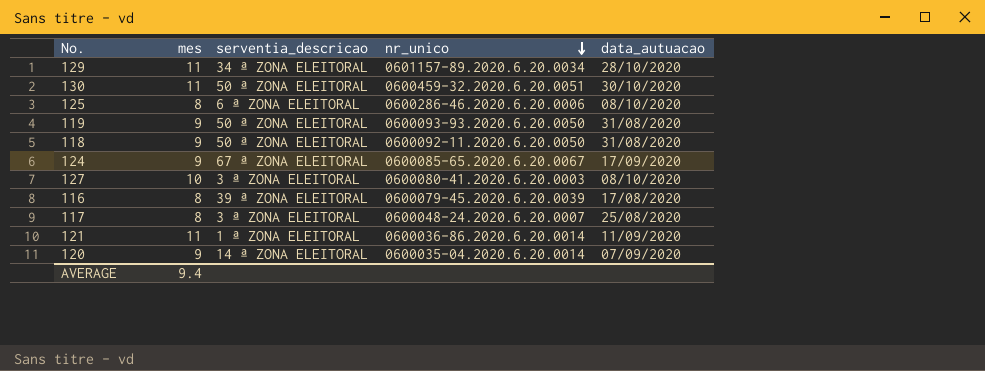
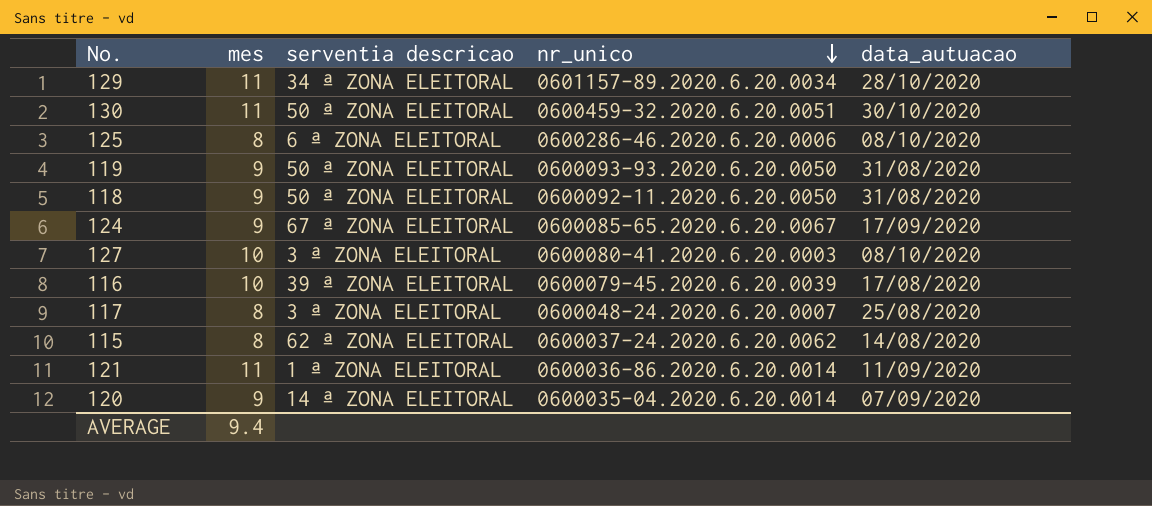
column name: serventia_descricao -> serventia descricao
116 | mes: 8 -> 10
row 115: none -> 8 | 62 ª ZONA ELEITORAL | 0600037-24.2020.6.20.0062 | 14/08/2020

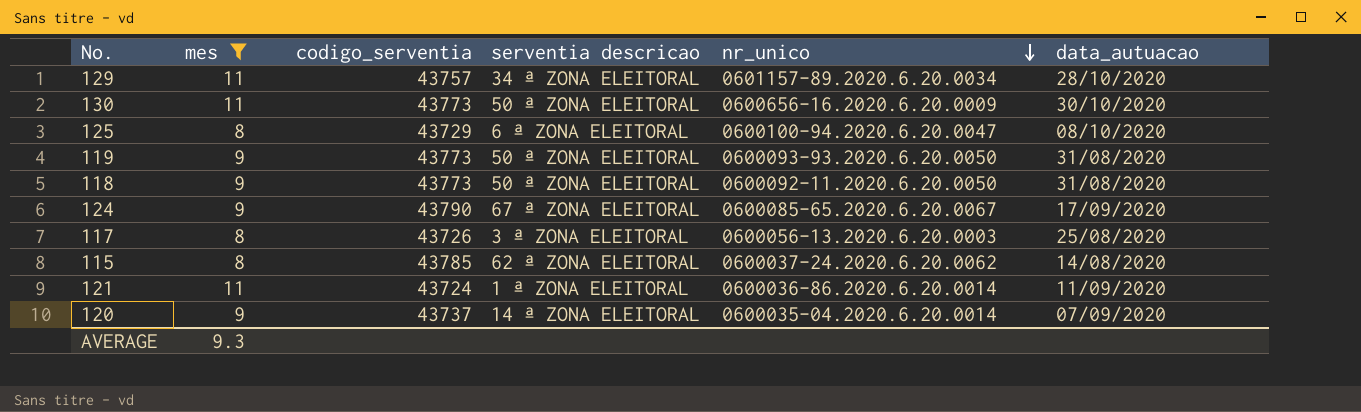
filter: none -> mes != 10
column codigo_serventia | position: none -> 3
130 | nr_unico: 0600459-32.2020.6.20.0051 -> 0600656-16.2020.6.20.0009
125 | nr_unico: 0600286-46.2020.6.20.0006 -> 0600100-94.2020.6.20.0047
117 | nr_unico: 0600048-24.2020.6.20.0007 -> 0600056-13.2020.6.20.0003
AVERAGE | mes: 9.4 -> 9.3

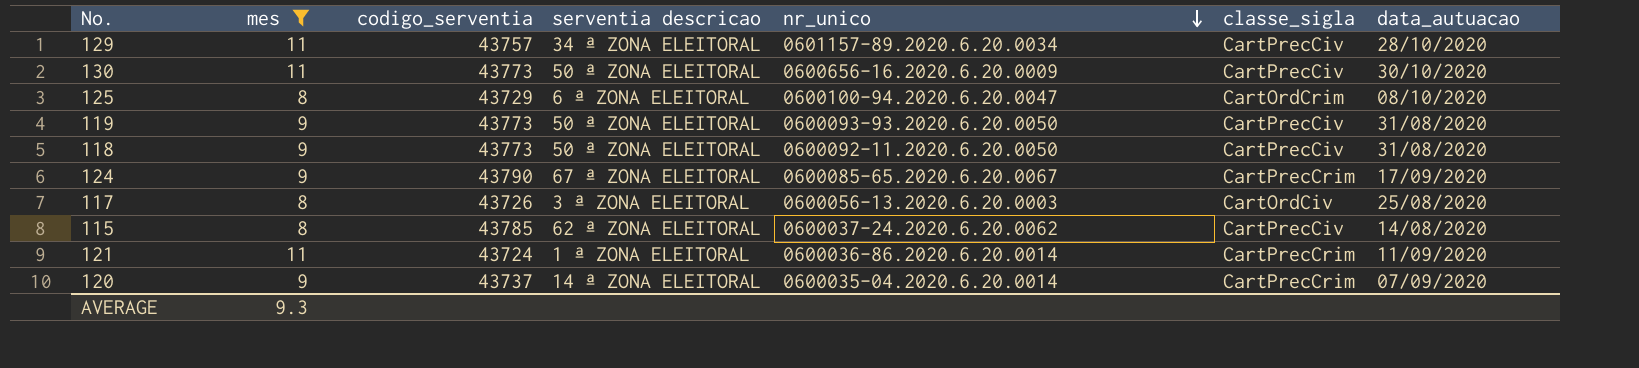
column classe_sigla | position: none -> 6

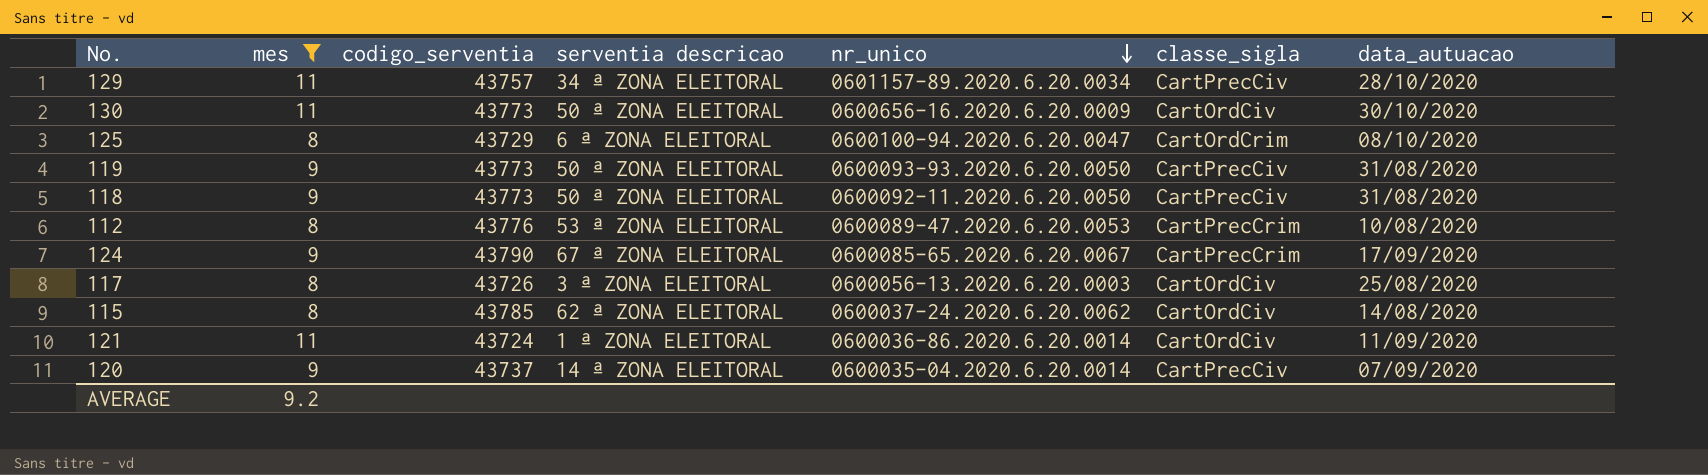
130 | classe_sigla: CartPrecCiv -> CartOrdCiv
row 112: none -> 8 | 43776 | 53 ª ZONA ELEITORAL | 0600089-47.2020.6.20.0053 | CartPrecCrim | 10/08/2020
115 | classe_sigla: CartPrecCiv -> CartOrdCiv
121 | classe_sigla: CartPrecCrim -> CartOrdCiv
120 | classe_sigla: CartPrecCrim -> CartPrecCiv
AVERAGE | mes: 9.3 -> 9.2

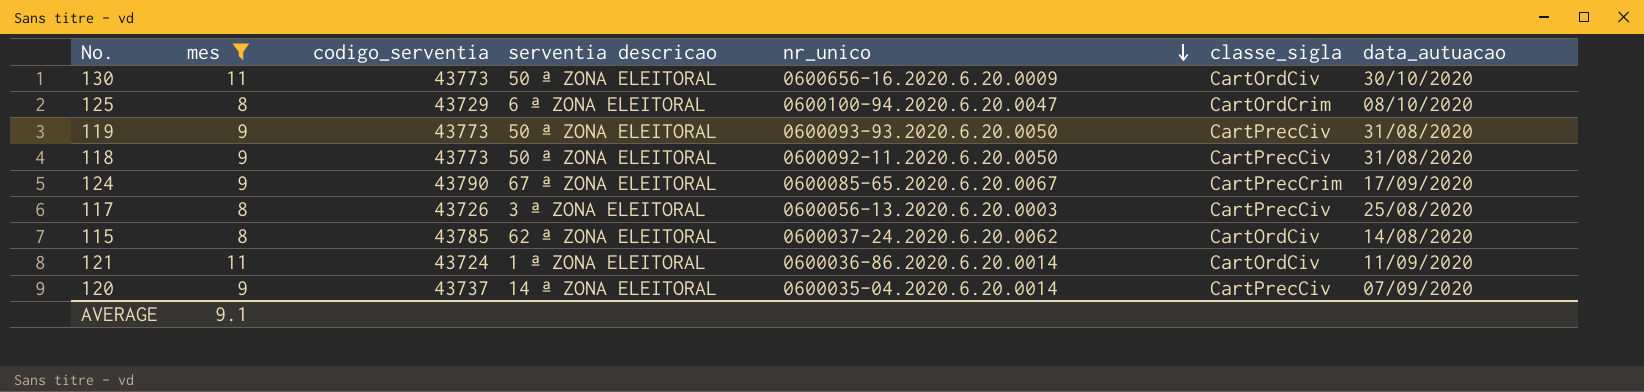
row 129: 11 | 43757 | 34 ª ZONA ELEITORAL | 0601157-89.2020.6.20.0034 | CartPrecCiv | 28/10/2020 -> none
row 112: 8 | 43776 | 53 ª ZONA ELEITORAL | 0600089-47.2020.6.20.0053 | CartPrecCrim | 10/08/2020 -> none
117 | classe_sigla: CartOrdCiv -> CartPrecCiv
AVERAGE | mes: 9.2 -> 9.1

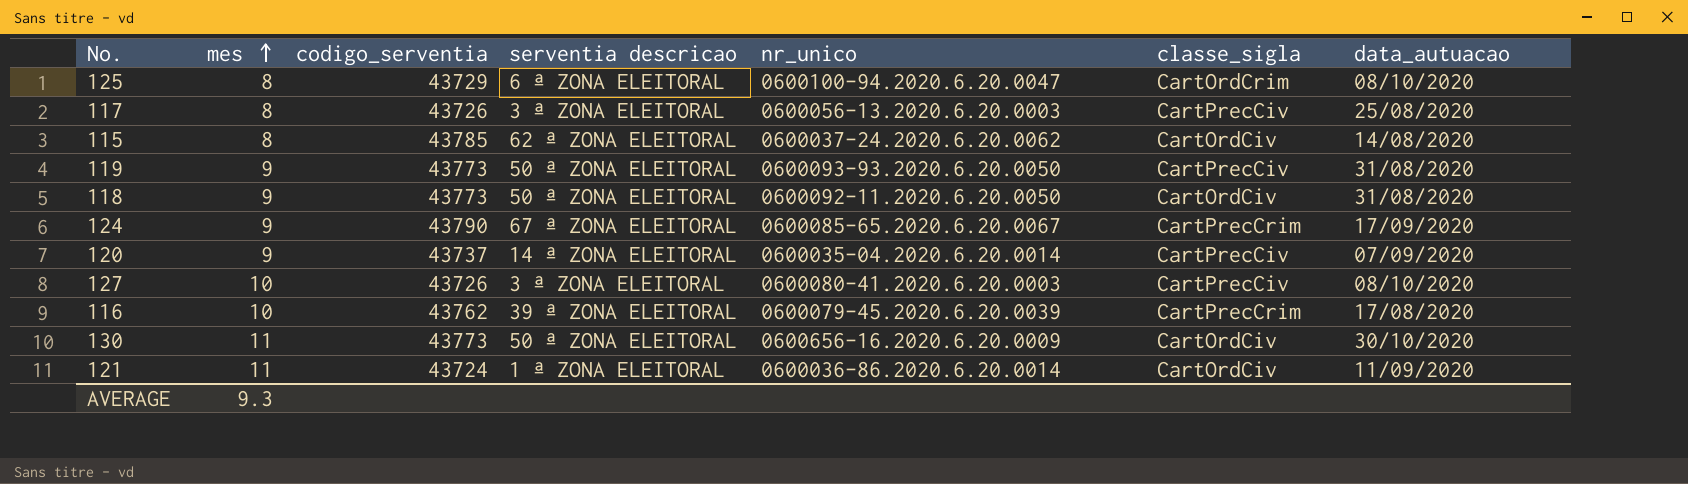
filter: mes != 10 -> none
row order: nr_unico descending -> mes ascending
118 | classe_sigla: CartPrecCiv -> CartOrdCiv
AVERAGE | mes: 9.1 -> 9.3

